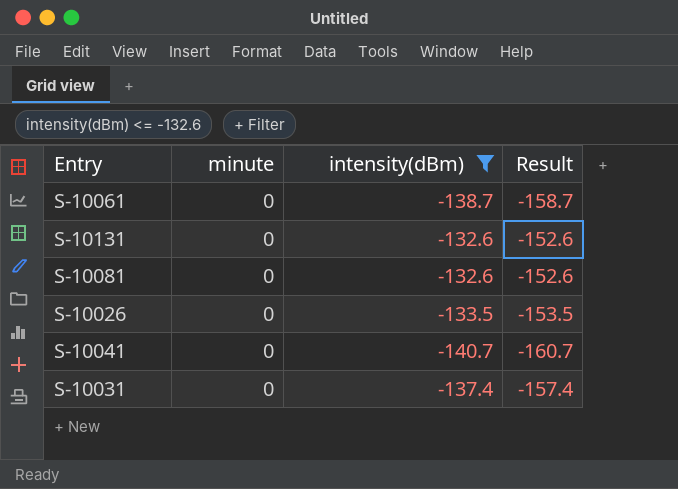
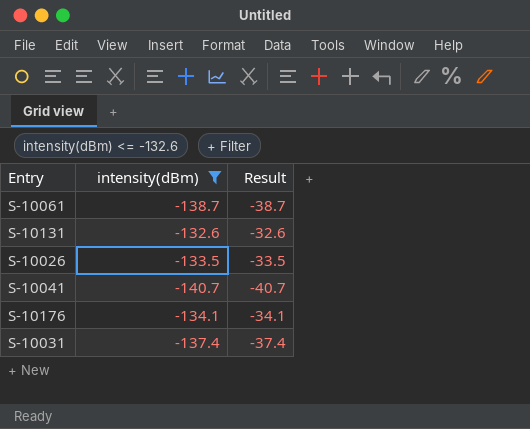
column minute | position: 2 -> none
column Result | formula: [intensity(dBm)] - 20 -> [intensity(dBm)] + 100
row S-10081: 0 | -132.6 | -152.6 -> none
row S-10176: none -> -134.1 | -34.1

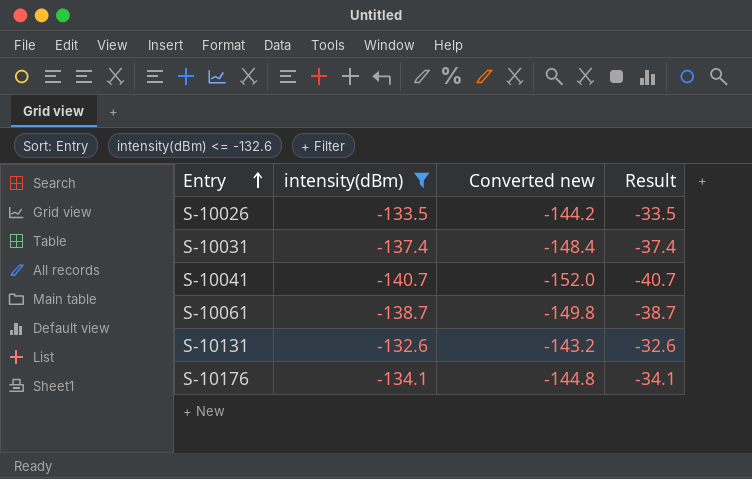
row order: none -> Entry ascending
column Converted new | formula: none -> [intensity(dBm)] * 1.08

